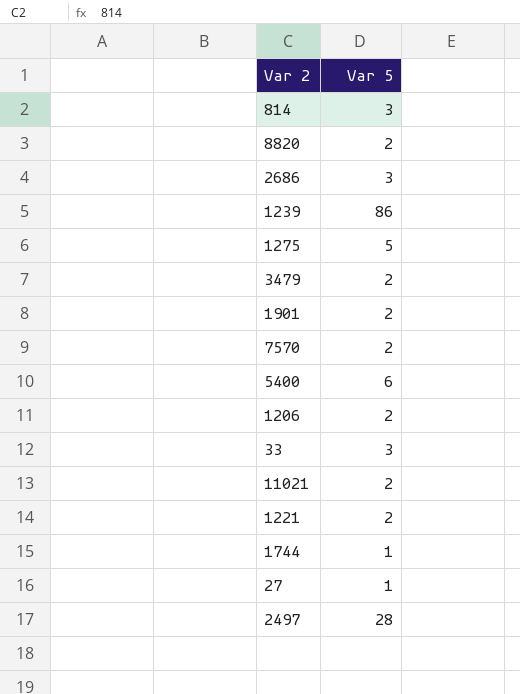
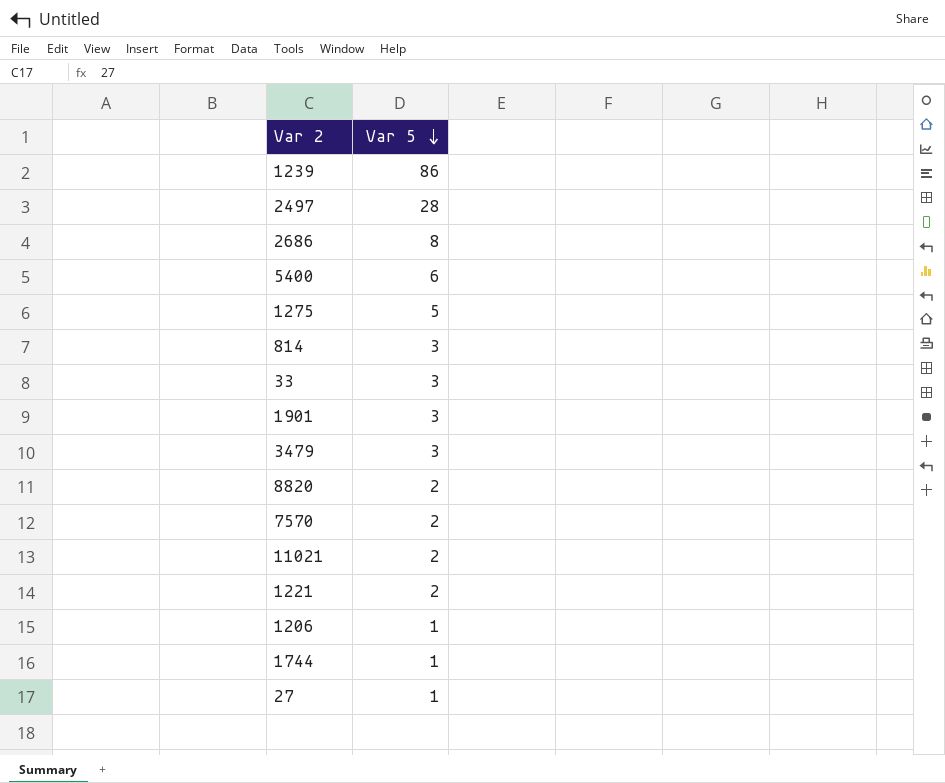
row order: none -> Var 5 descending
2686 | Var 5: 3 -> 8
1901 | Var 5: 2 -> 3
3479 | Var 5: 2 -> 3
1206 | Var 5: 2 -> 1

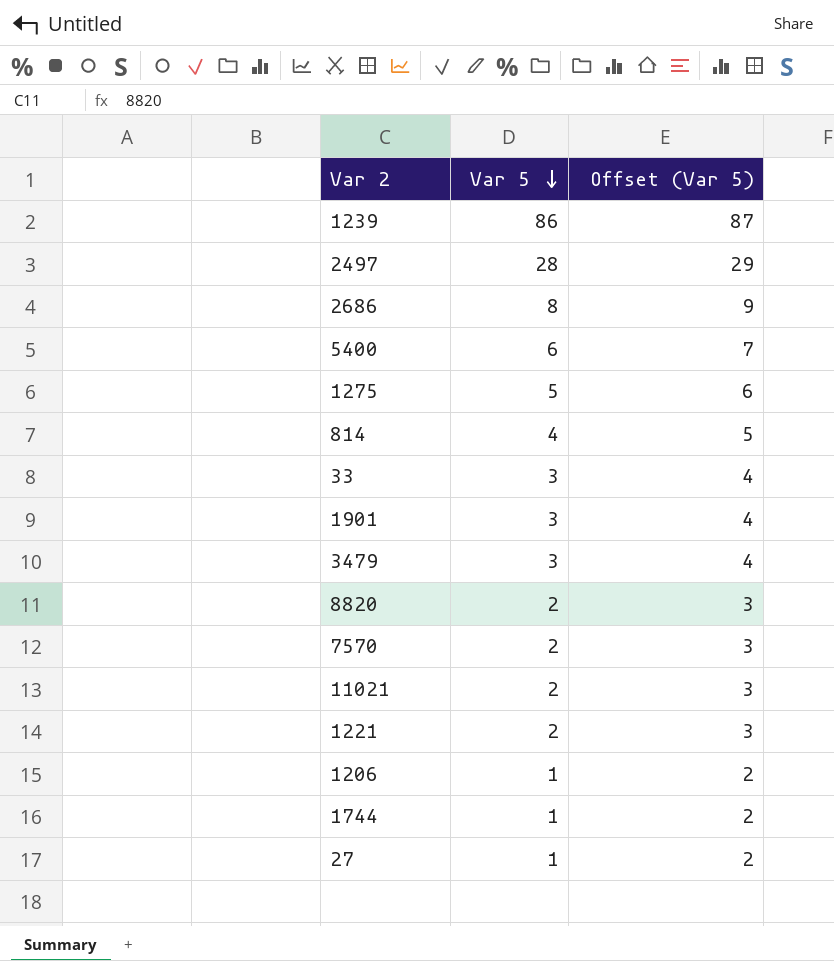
column Offset (Var 5) | formula: none -> [Var 5] + 1
814 | Var 5: 3 -> 4

